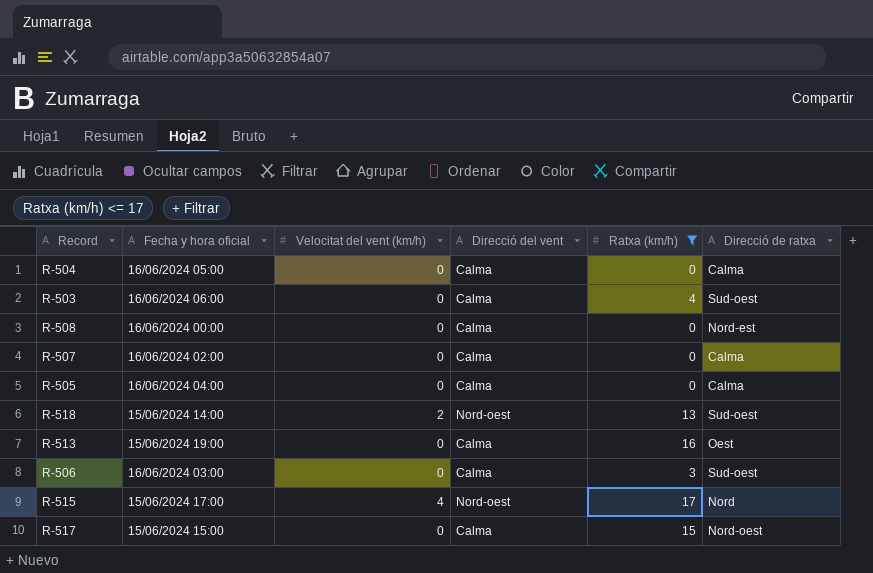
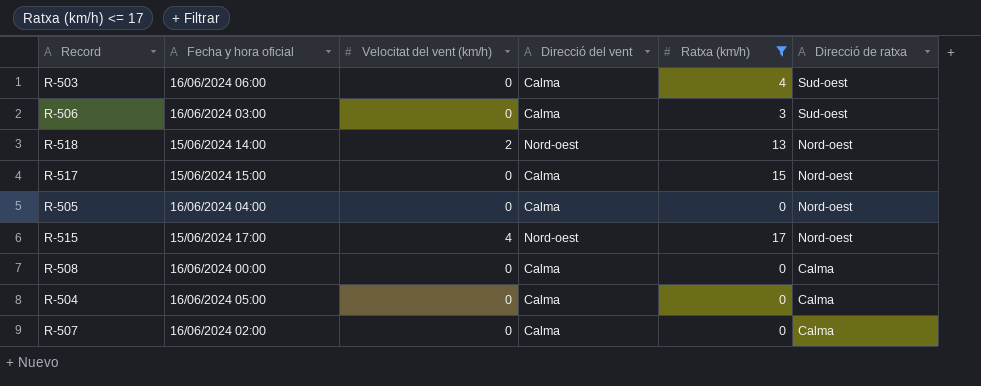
row order: none -> Direcció de ratxa descending
row R-513: 15/06/2024 19:00 | 0 | Calma | 16 | Oest -> none
R-518 | Direcció de ratxa: Sud-oest -> Nord-oest
R-505 | Direcció de ratxa: Calma -> Nord-oest
R-515 | Direcció de ratxa: Nord -> Nord-oest
R-508 | Direcció de ratxa: Nord-est -> Calma

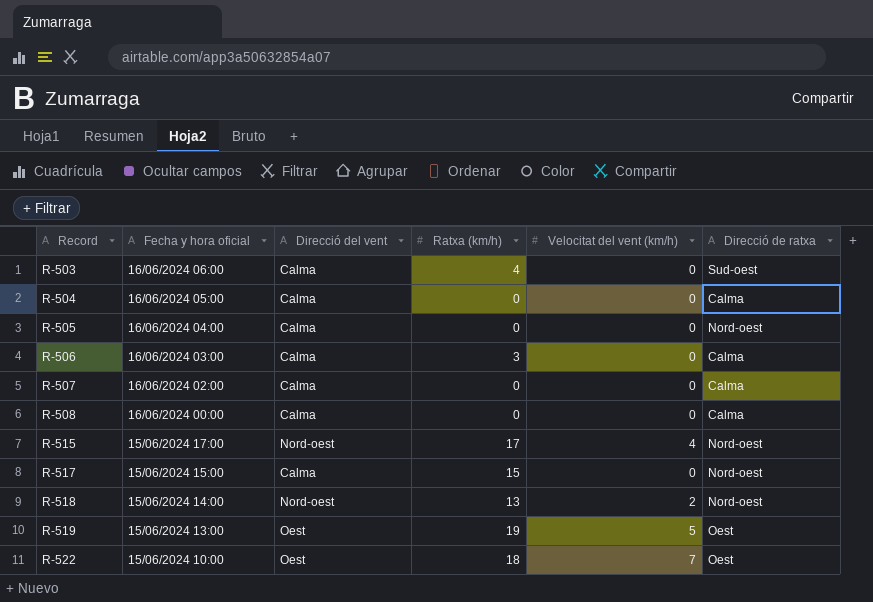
filter: Ratxa (km/h) <= 17 -> none
row order: Direcció de ratxa descending -> Record ascending
column Velocitat del vent (km/h) | position: 3 -> 5
R-506 | Direcció de ratxa: Sud-oest -> Calma

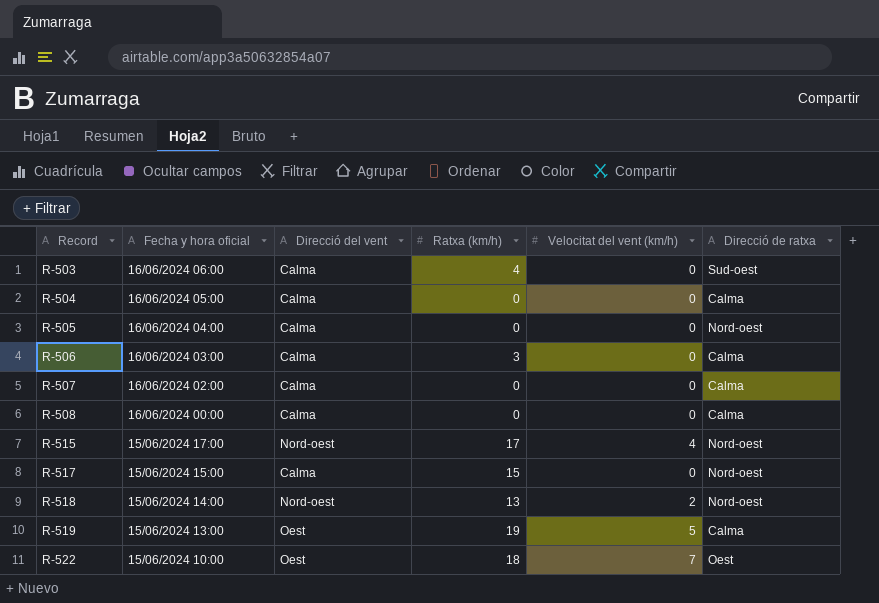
R-519 | Direcció de ratxa: Oest -> Calma

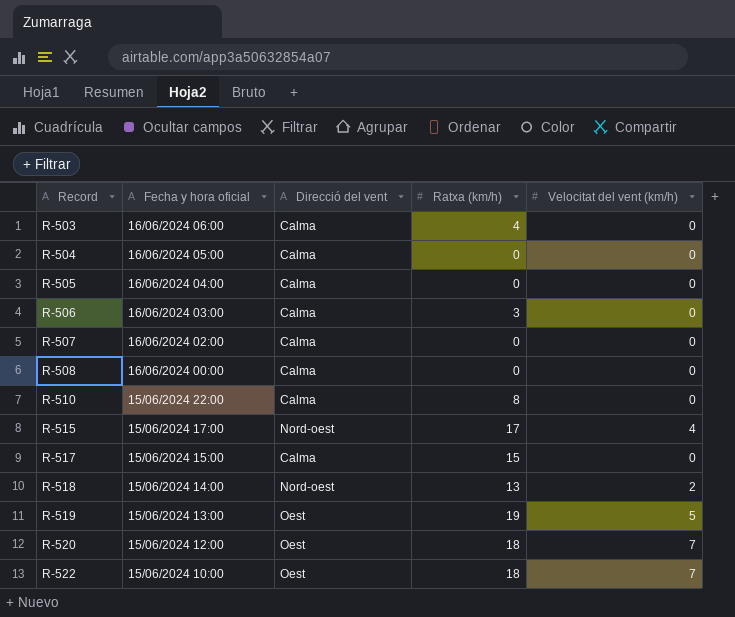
column Direcció de ratxa | position: 6 -> none
row R-510: none -> 15/06/2024 22:00 | Calma | 8 | 0
row R-520: none -> 15/06/2024 12:00 | Oest | 18 | 7

